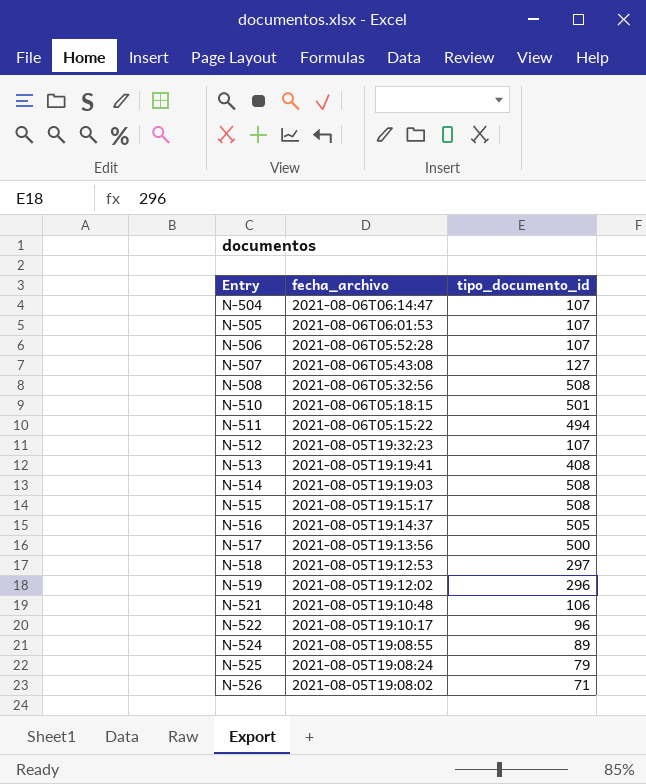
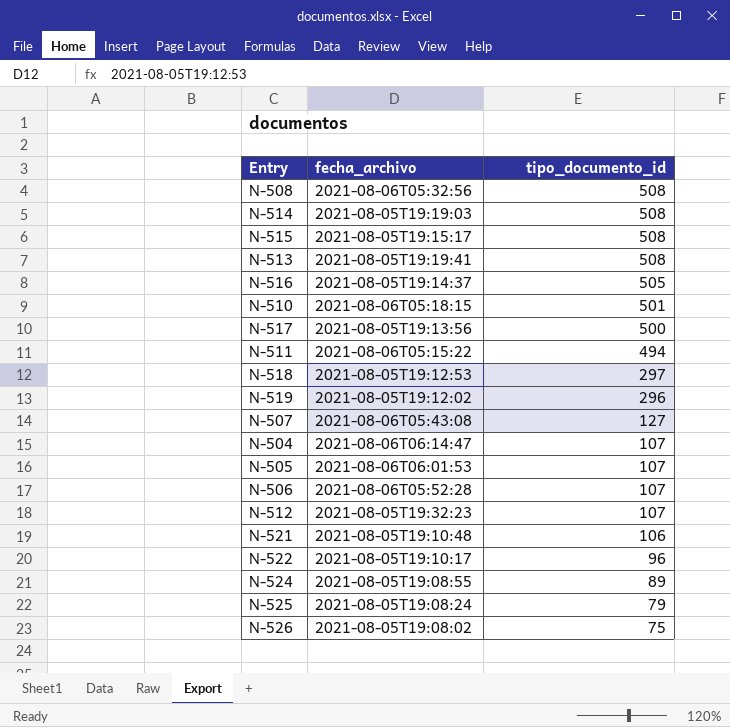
row order: Entry ascending -> tipo_documento_id descending
N-513 | tipo_documento_id: 408 -> 508
N-526 | tipo_documento_id: 71 -> 75

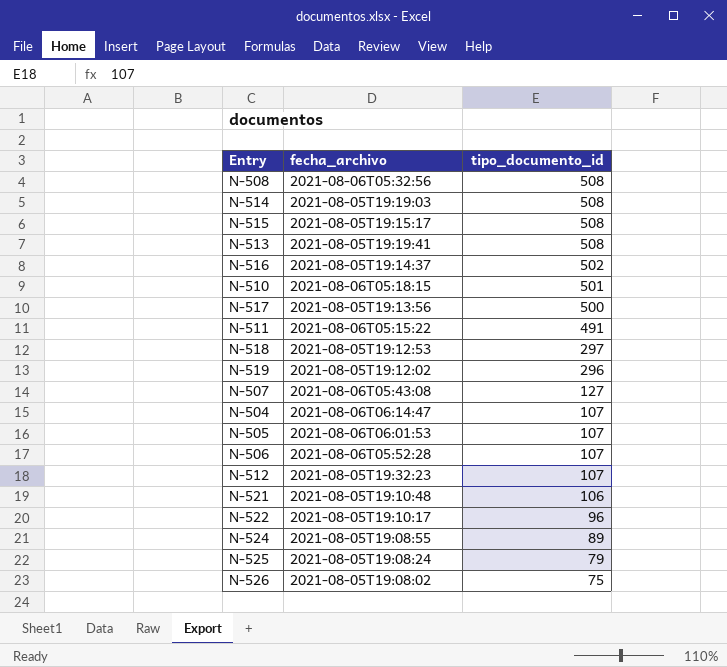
N-516 | tipo_documento_id: 505 -> 502
N-511 | tipo_documento_id: 494 -> 491

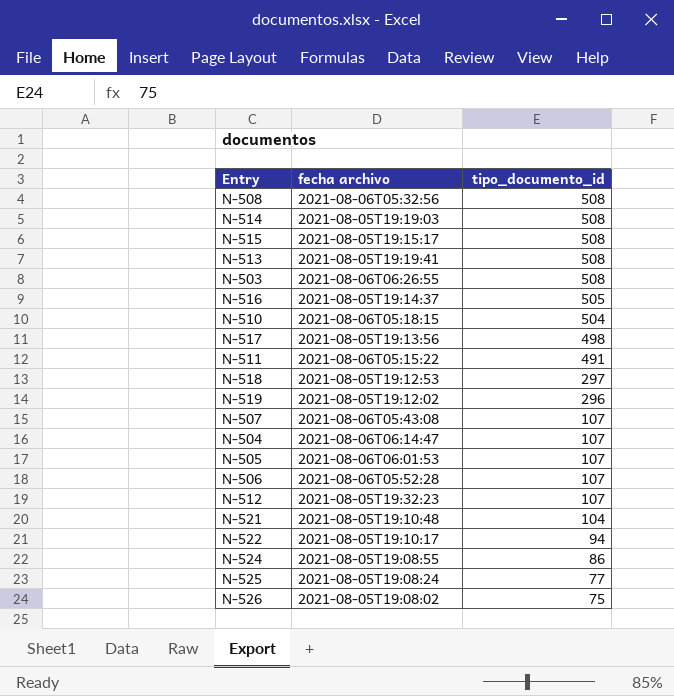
column name: fecha_archivo -> fecha archivo
row N-503: none -> 2021-08-06T06:26:55 | 508
N-516 | tipo_documento_id: 502 -> 505
N-510 | tipo_documento_id: 501 -> 504
N-517 | tipo_documento_id: 500 -> 498
N-507 | tipo_documento_id: 127 -> 107
N-521 | tipo_documento_id: 106 -> 104
N-522 | tipo_documento_id: 96 -> 94
N-524 | tipo_documento_id: 89 -> 86
N-525 | tipo_documento_id: 79 -> 77

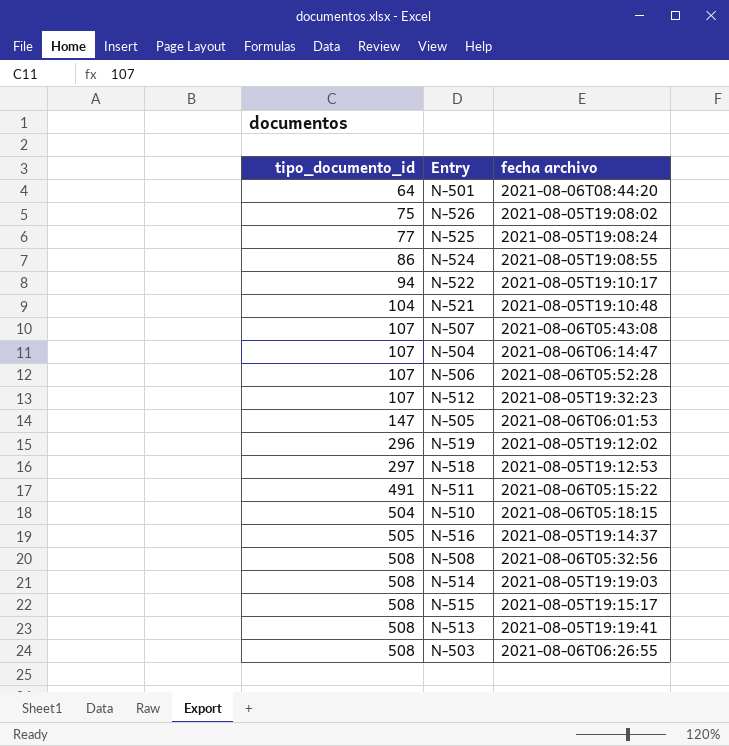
row order: tipo_documento_id descending -> tipo_documento_id ascending
column tipo_documento_id | position: 3 -> 1
row N-517: 2021-08-05T19:13:56 | 498 -> none
row N-501: none -> 64 | 2021-08-06T08:44:20
N-505 | tipo_documento_id: 107 -> 147

